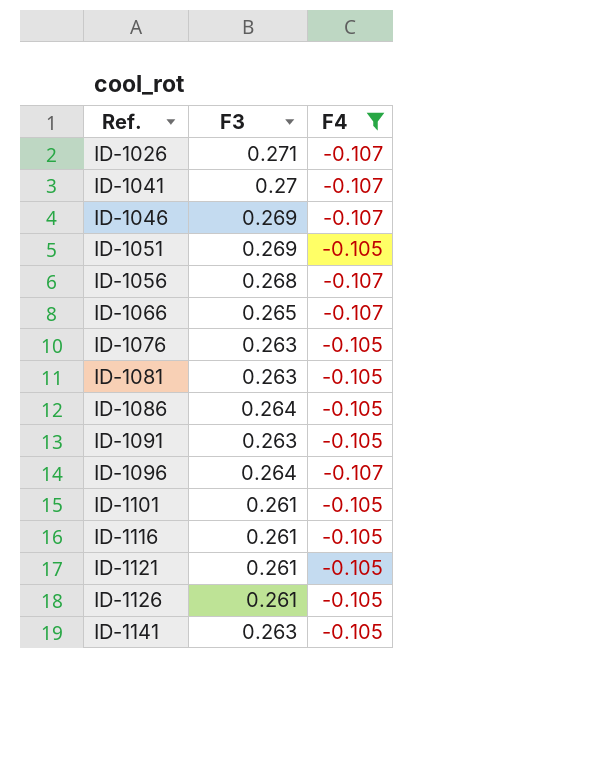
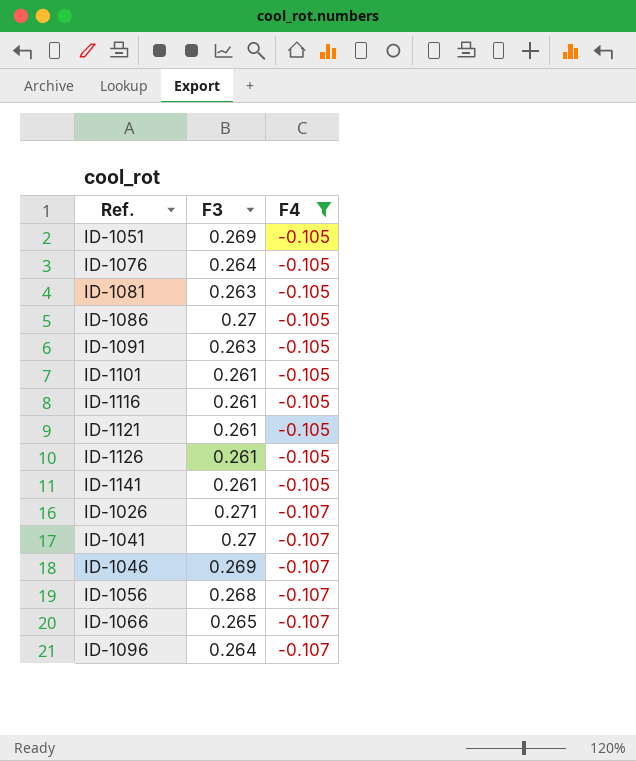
row order: Ref. ascending -> F4 descending
ID-1076 | F3: 0.263 -> 0.264
ID-1086 | F3: 0.264 -> 0.27
ID-1141 | F3: 0.263 -> 0.261

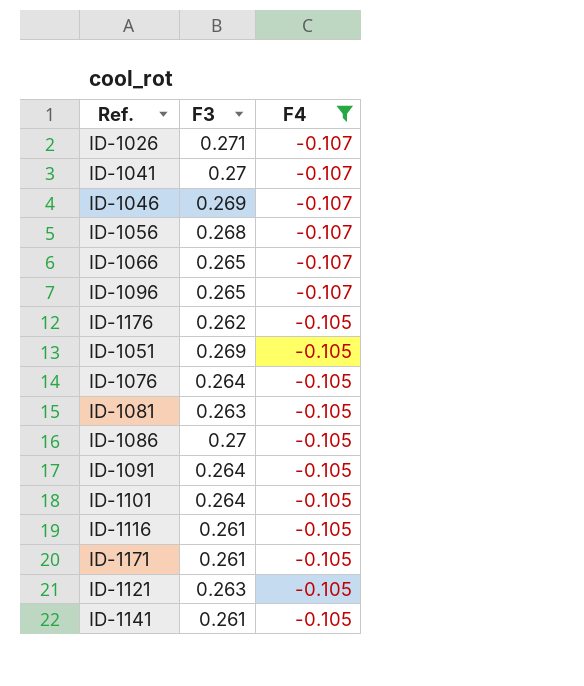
row order: F4 descending -> F4 ascending
row ID-1126: 0.261 | -0.105 -> none
ID-1096 | F3: 0.264 -> 0.265
row ID-1176: none -> 0.262 | -0.105
ID-1091 | F3: 0.263 -> 0.264
ID-1101 | F3: 0.261 -> 0.264
row ID-1171: none -> 0.261 | -0.105
ID-1121 | F3: 0.261 -> 0.263

